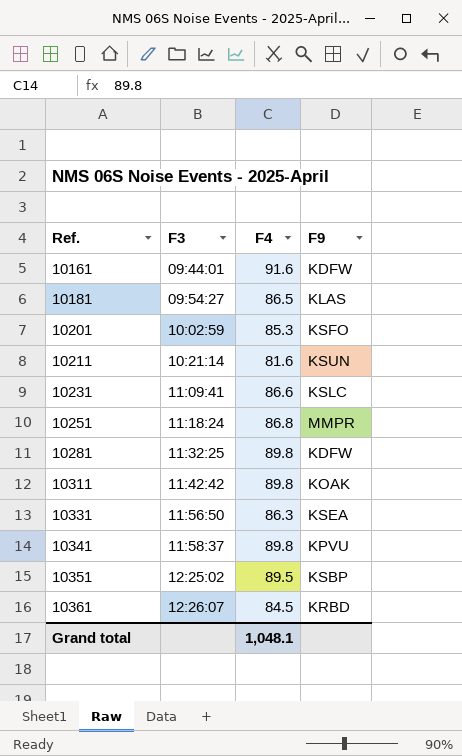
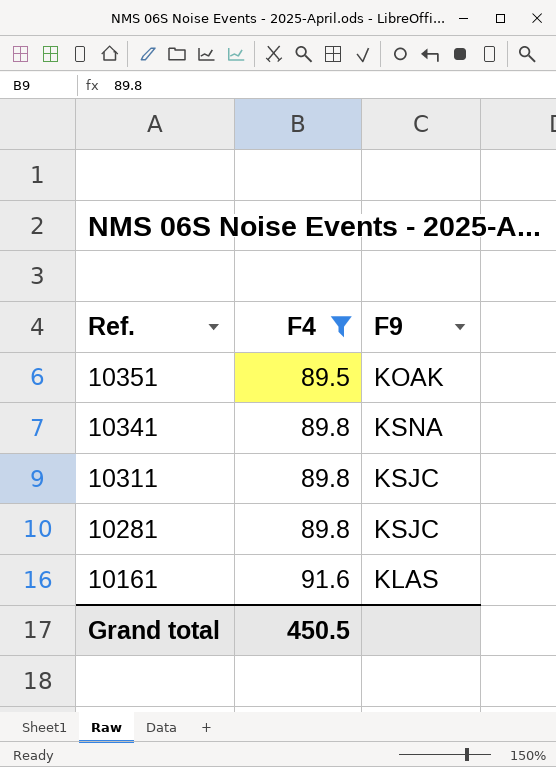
filter: none -> F4 >= 89.5
row order: Ref. ascending -> Ref. descending
column F3 | position: 2 -> none
10351 | F9: KSBP -> KOAK
10341 | F9: KPVU -> KSNA
10311 | F9: KOAK -> KSJC
10281 | F9: KDFW -> KSJC
10161 | F9: KDFW -> KLAS
Grand total | F4: 1,048.1 -> 450.5

